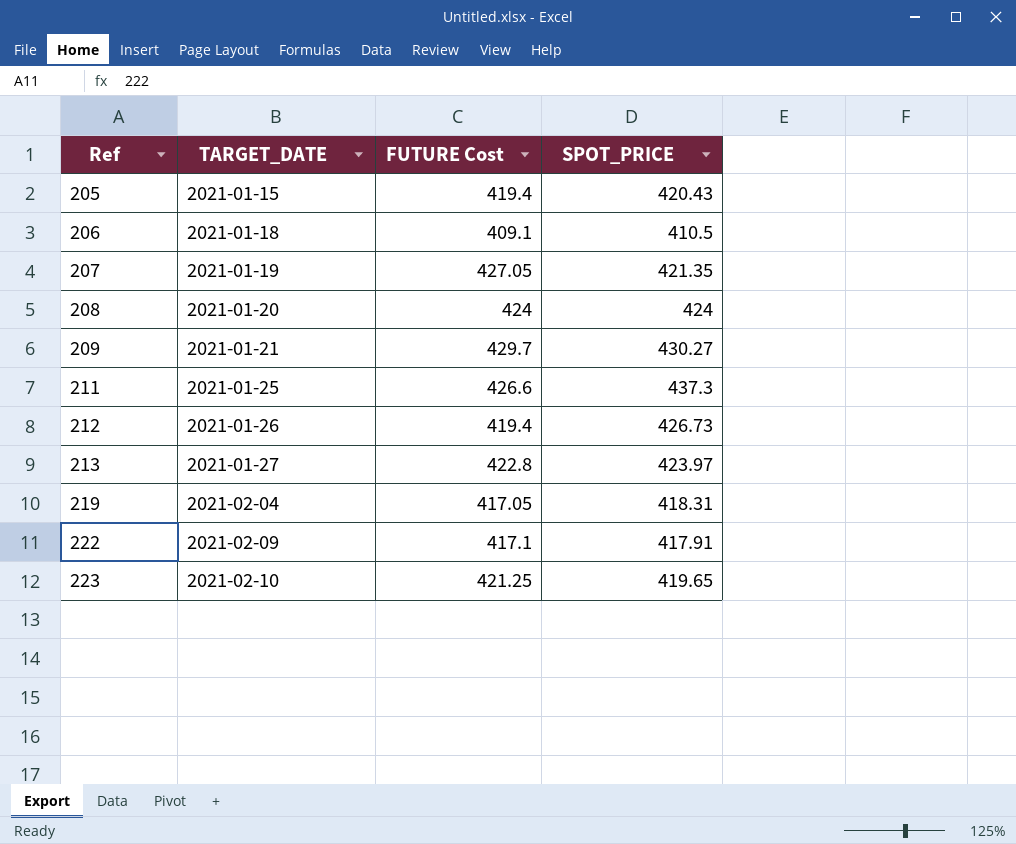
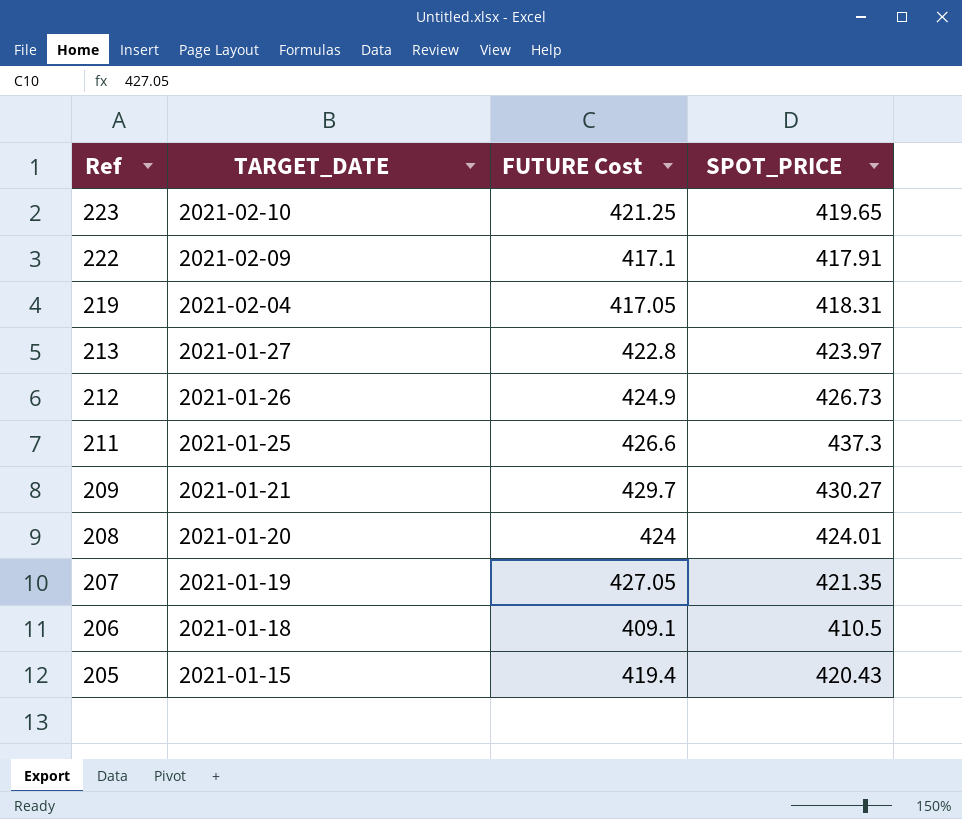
row order: Ref ascending -> Ref descending
212 | FUTURE Cost: 419.4 -> 424.9
208 | SPOT_PRICE: 424 -> 424.01

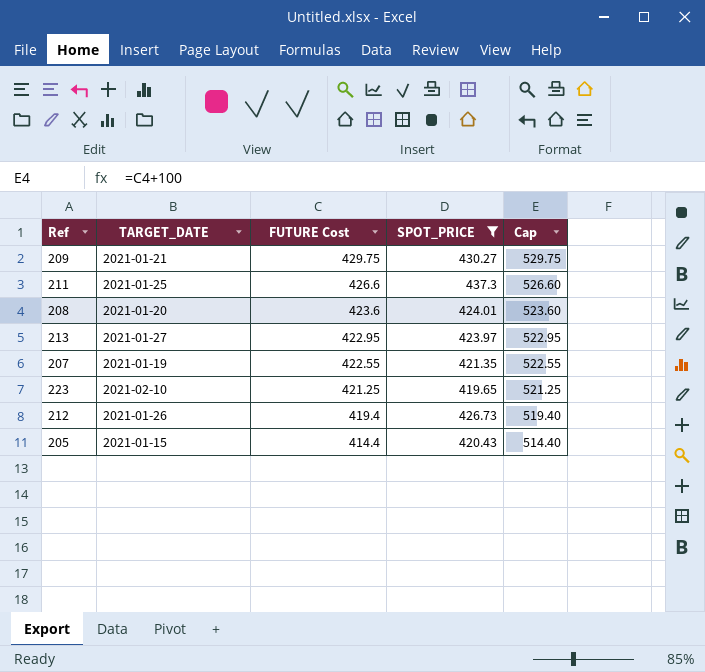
filter: none -> SPOT_PRICE >= 419.65
row order: Ref descending -> FUTURE Cost descending
column Cap | formula: none -> [FUTURE Cost] + 100
209 | FUTURE Cost: 429.7 -> 429.75
208 | FUTURE Cost: 424 -> 423.6
213 | FUTURE Cost: 422.8 -> 422.95
207 | FUTURE Cost: 427.05 -> 422.55
212 | FUTURE Cost: 424.9 -> 419.4
205 | FUTURE Cost: 419.4 -> 414.4

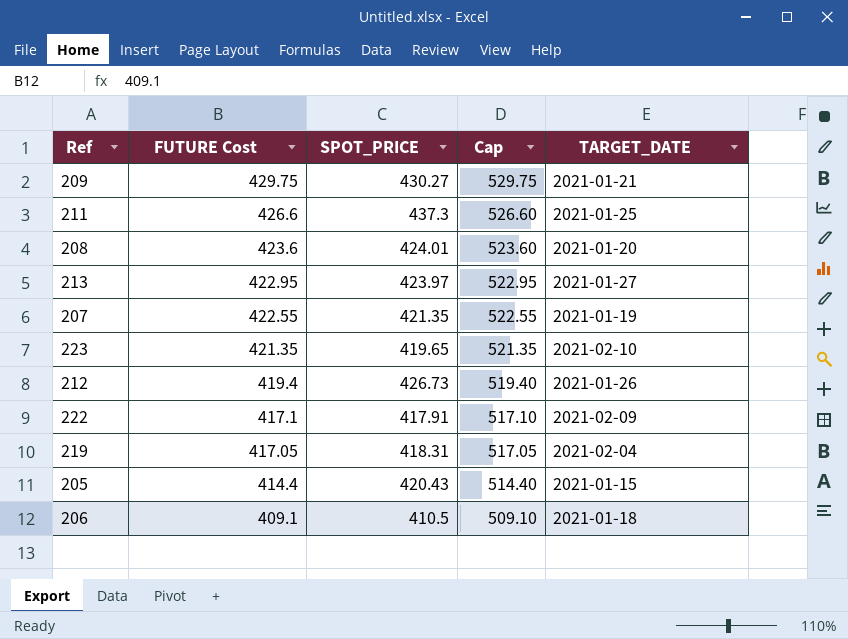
filter: SPOT_PRICE >= 419.65 -> none
column TARGET_DATE | position: 2 -> 5
223 | FUTURE Cost: 421.25 -> 421.35
223 | Cap: 521.25 -> 521.35

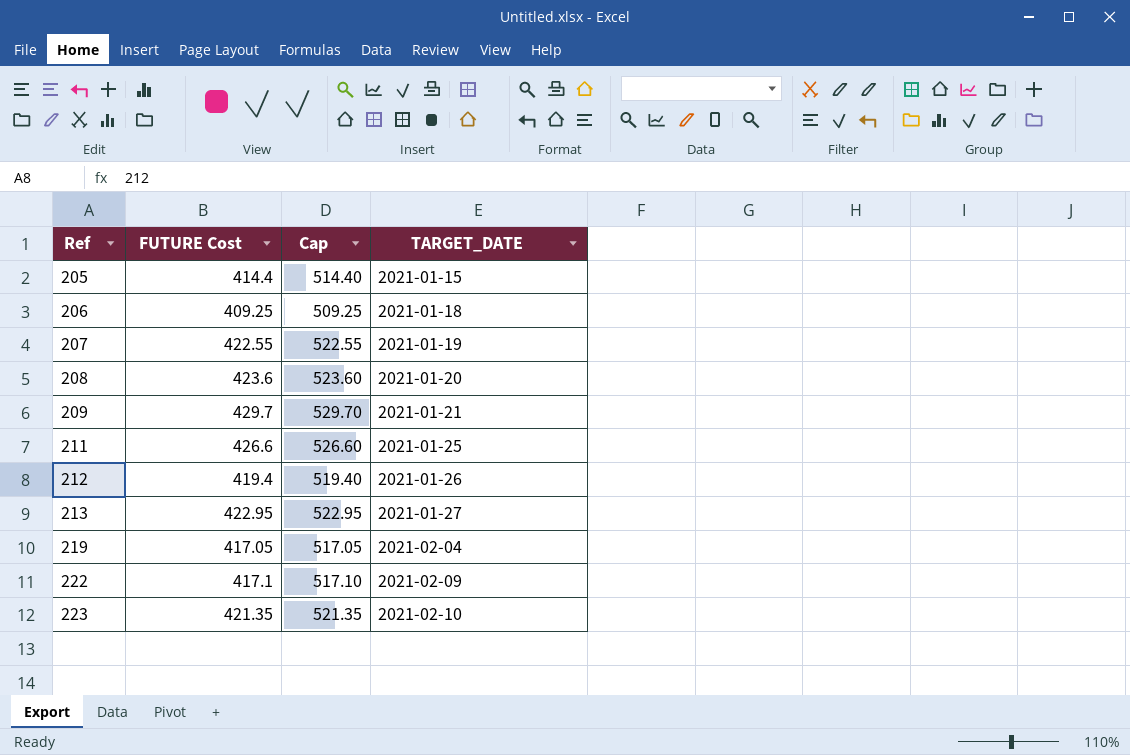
row order: FUTURE Cost descending -> Ref ascending
column SPOT_PRICE | position: 3 -> none
206 | FUTURE Cost: 409.1 -> 409.25
206 | Cap: 509.10 -> 509.25
209 | FUTURE Cost: 429.75 -> 429.7
209 | Cap: 529.75 -> 529.70

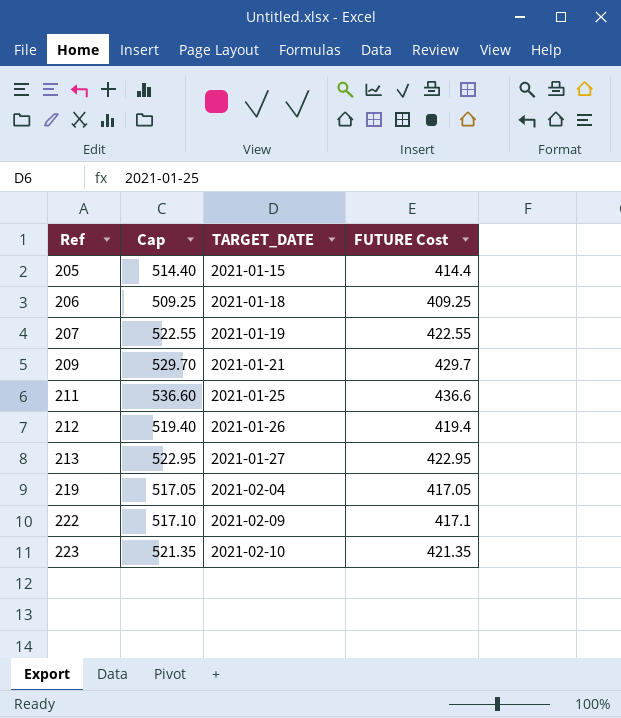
column FUTURE Cost | position: 2 -> 4
row 208: 423.6 | 523.60 | 2021-01-20 -> none
211 | Cap: 526.60 -> 536.60
211 | FUTURE Cost: 426.6 -> 436.6

